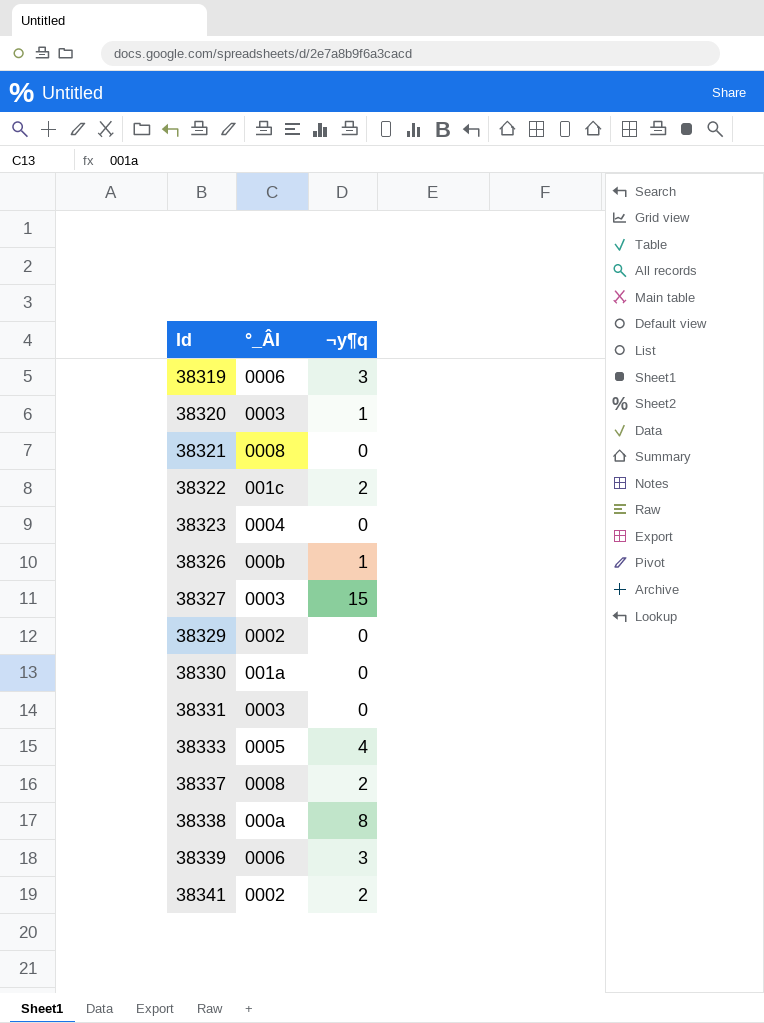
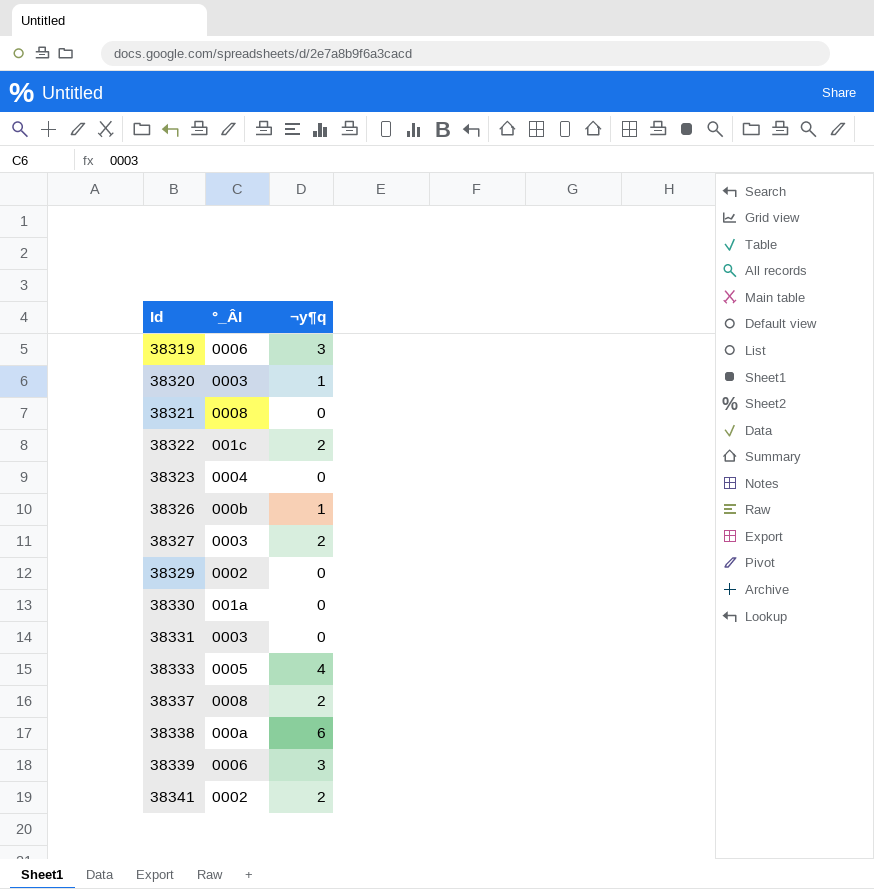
38327 | ¬y¶q: 15 -> 2
38338 | ¬y¶q: 8 -> 6

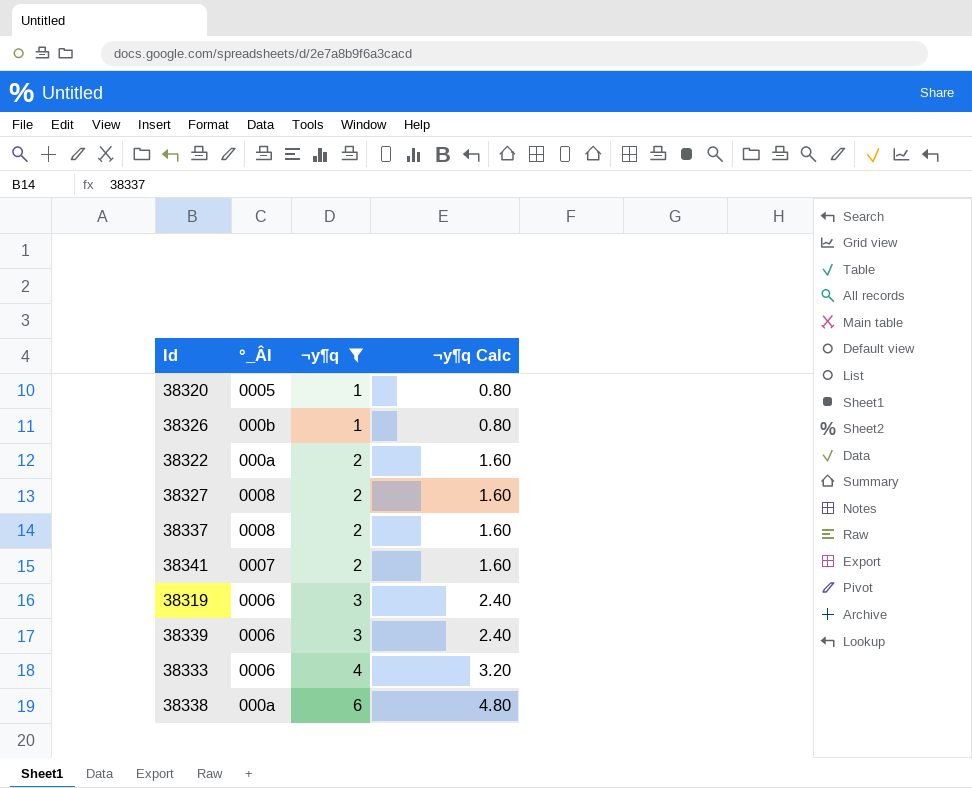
filter: none -> ¬y¶q != 0
row order: Id ascending -> ¬y¶q ascending
column ¬y¶q Calc | formula: none -> [¬y¶q] * 0.8
38320 | °_ÂI: 0003 -> 0005
38322 | °_ÂI: 001c -> 000a
38327 | °_ÂI: 0003 -> 0008
38341 | °_ÂI: 0002 -> 0007
38333 | °_ÂI: 0005 -> 0006

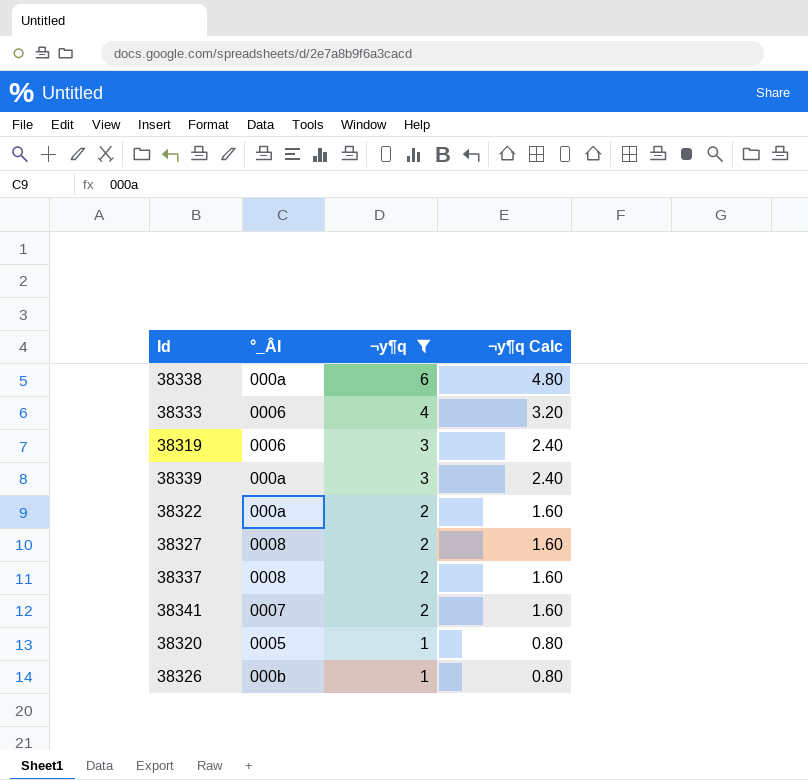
row order: ¬y¶q ascending -> ¬y¶q descending
38339 | °_ÂI: 0006 -> 000a

